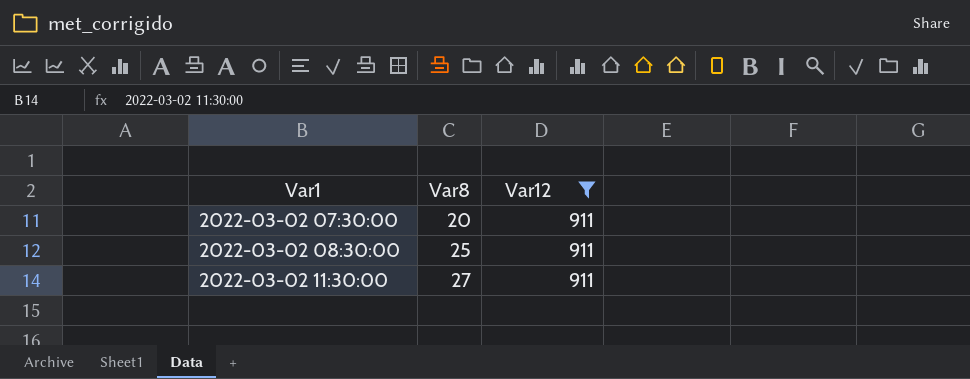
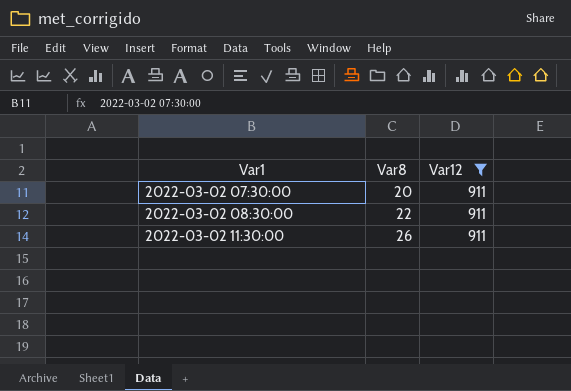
2022-03-02 08:30:00 | Var8: 25 -> 22
2022-03-02 11:30:00 | Var8: 27 -> 26

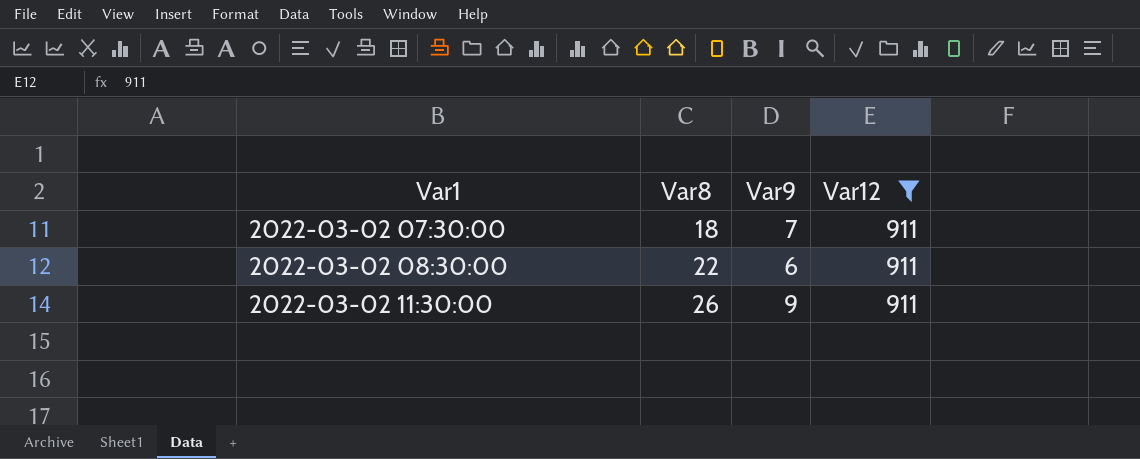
column Var9 | position: none -> 3
2022-03-02 07:30:00 | Var8: 20 -> 18

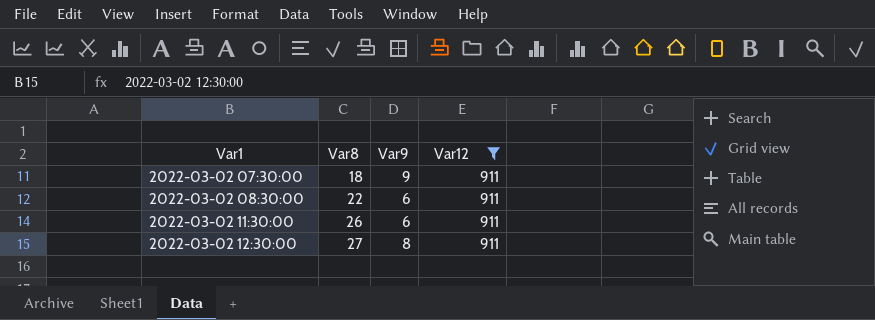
2022-03-02 07:30:00 | Var9: 7 -> 9
2022-03-02 11:30:00 | Var9: 9 -> 6
row 2022-03-02 12:30:00: none -> 27 | 8 | 911

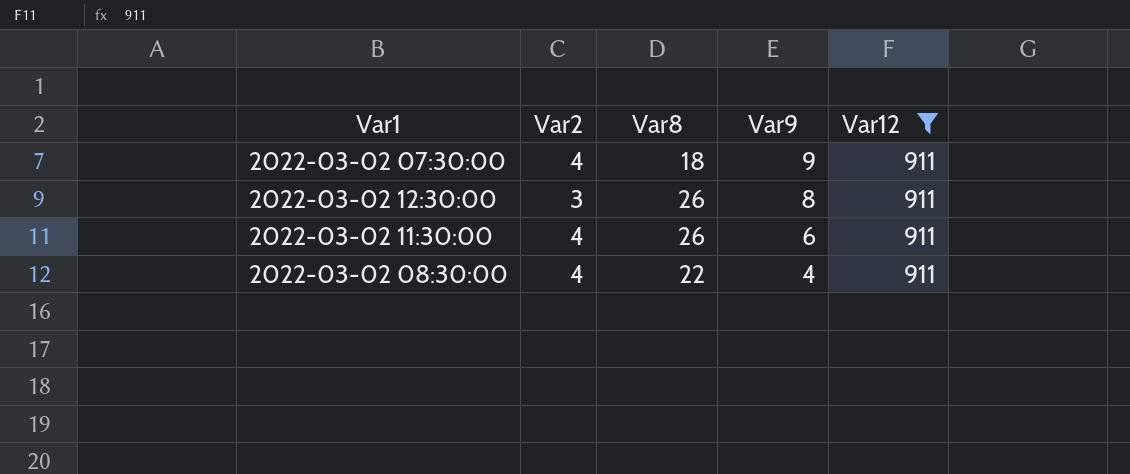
row order: Var1 ascending -> Var9 descending
column Var2 | position: none -> 2
2022-03-02 12:30:00 | Var8: 27 -> 26
2022-03-02 08:30:00 | Var9: 6 -> 4

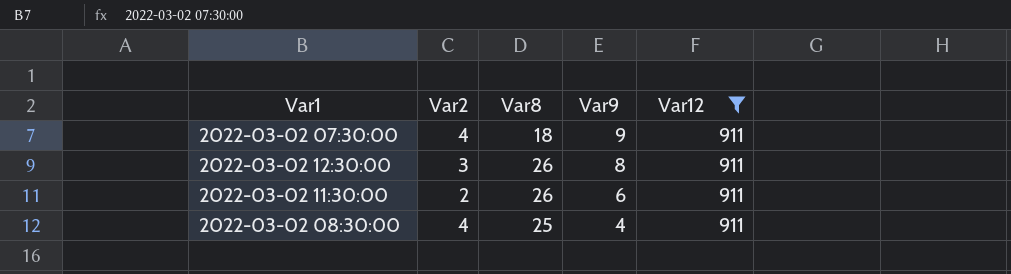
2022-03-02 11:30:00 | Var2: 4 -> 2
2022-03-02 08:30:00 | Var8: 22 -> 25

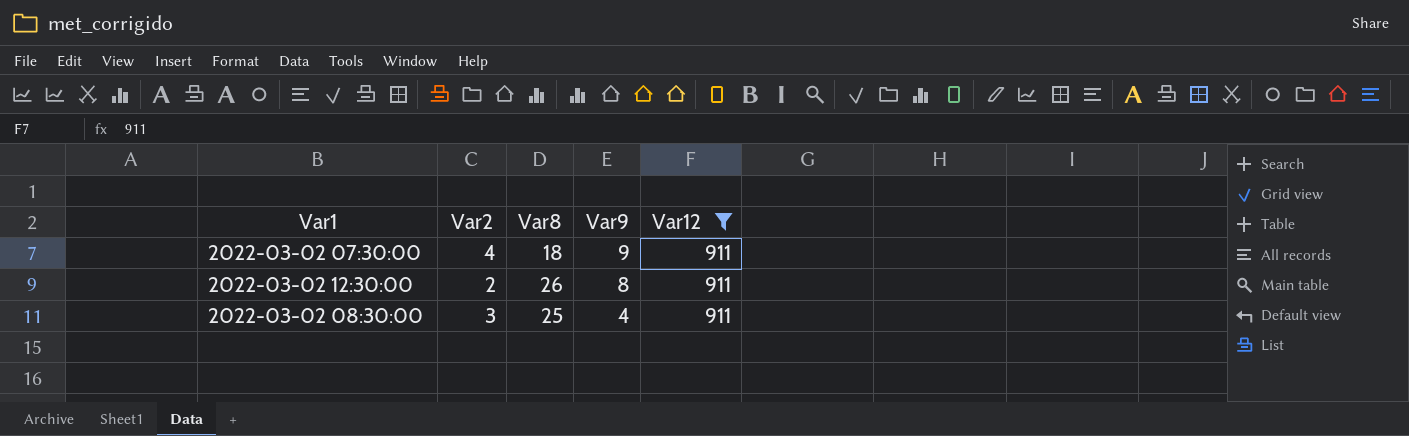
row 2022-03-02 11:30:00: 2 | 26 | 6 | 911 -> none
2022-03-02 12:30:00 | Var2: 3 -> 2
2022-03-02 08:30:00 | Var2: 4 -> 3

